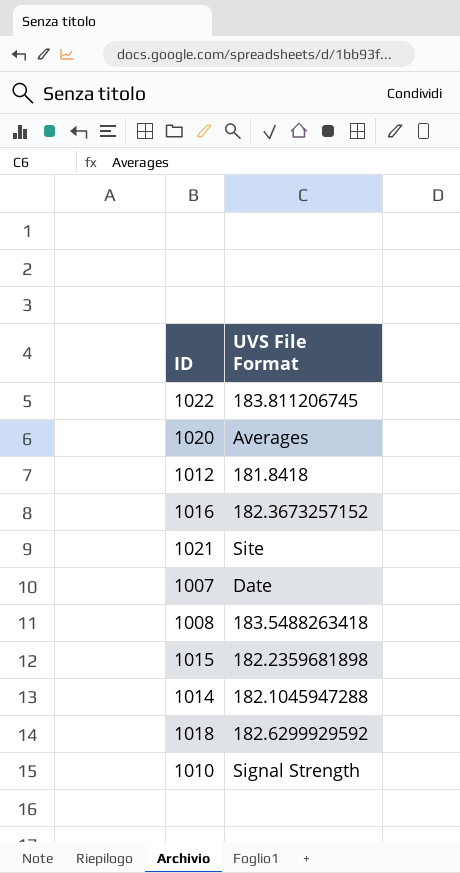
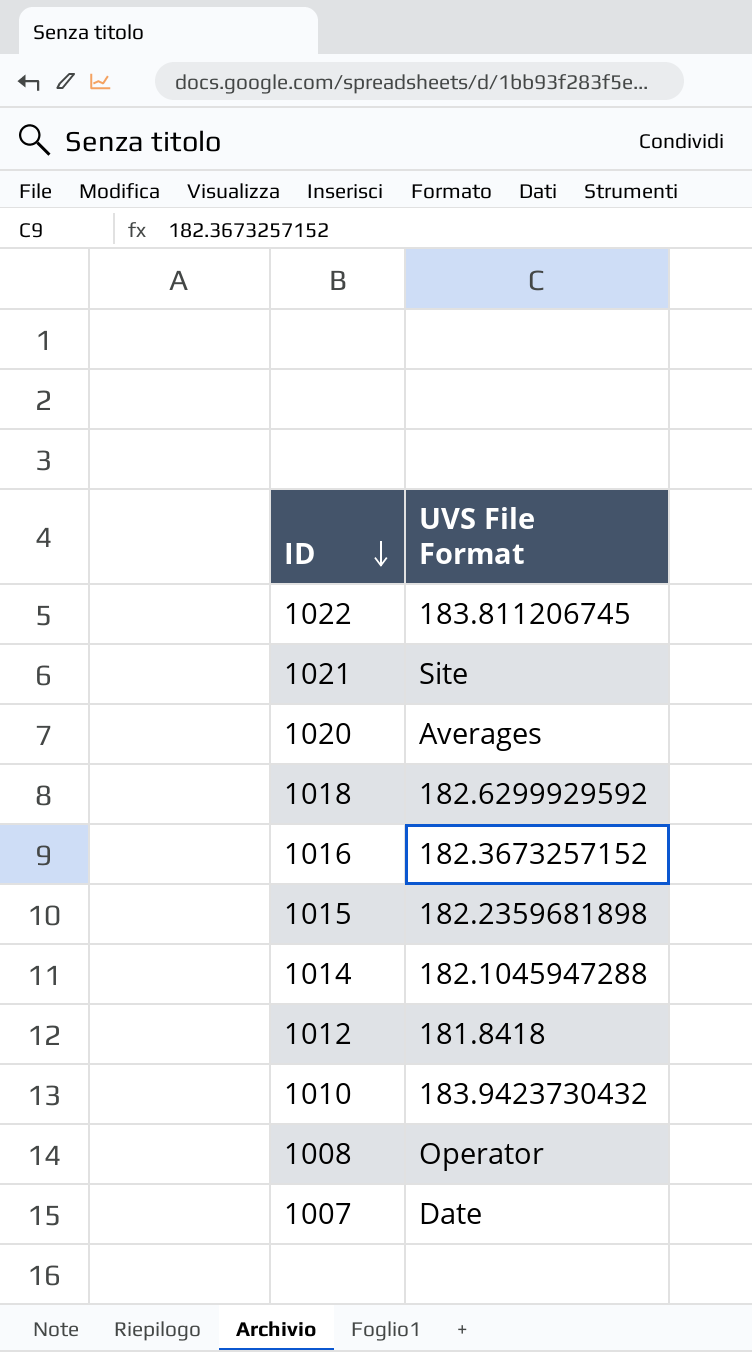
row order: none -> ID descending
1010 | UVS File Format: Signal Strength -> 183.9423730432
1008 | UVS File Format: 183.5488263418 -> Operator

